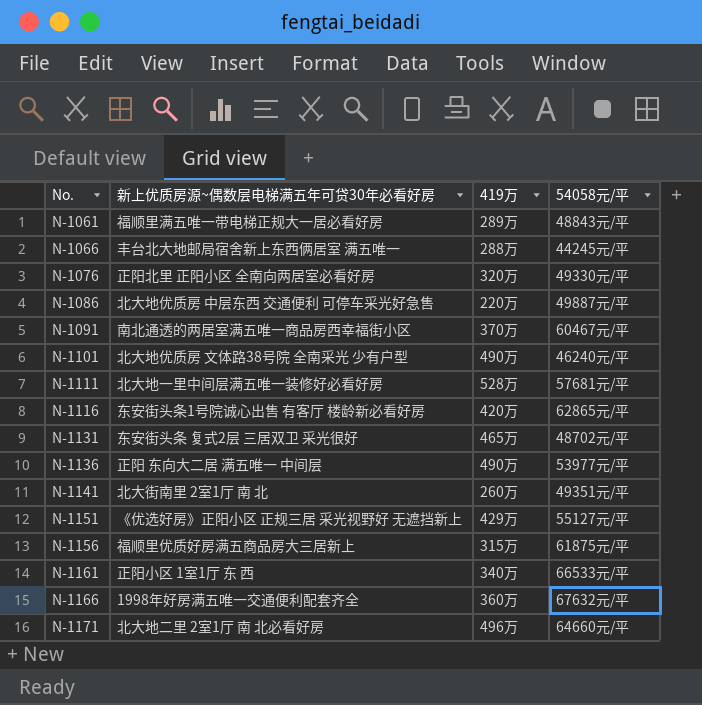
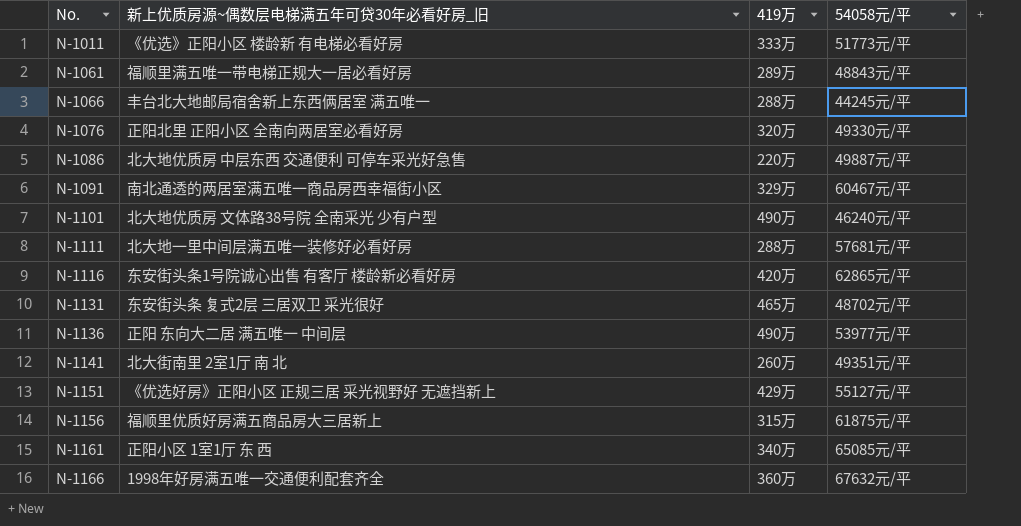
column name: 新上优质房源~偶数层电梯满五年可贷30年必看好房 -> 新上优质房源~偶数层电梯满五年可贷30年必看好房_旧
row N-1171: 北大地二里 2室1厅 南 北必看好房 | 496万 | 64660元/平 -> none
row N-1011: none -> 《优选》正阳小区 楼龄新 有电梯必看好房 | 333万 | 51773元/平
N-1091 | 419万: 370万 -> 329万
N-1111 | 419万: 528万 -> 288万
N-1161 | 54058元/平: 66533元/平 -> 65085元/平

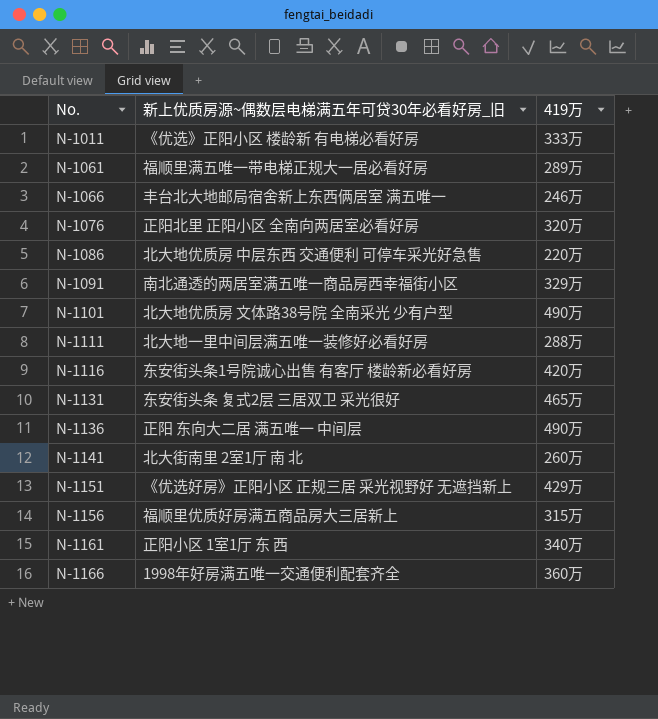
column 54058元/平 | position: 4 -> none
N-1066 | 419万: 288万 -> 246万

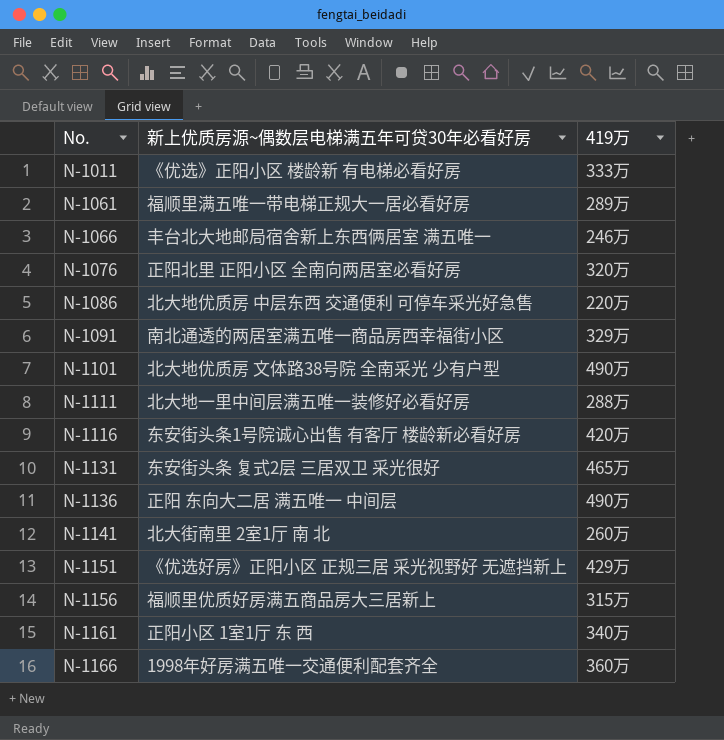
column name: 新上优质房源~偶数层电梯满五年可贷30年必看好房_旧 -> 新上优质房源~偶数层电梯满五年可贷30年必看好房

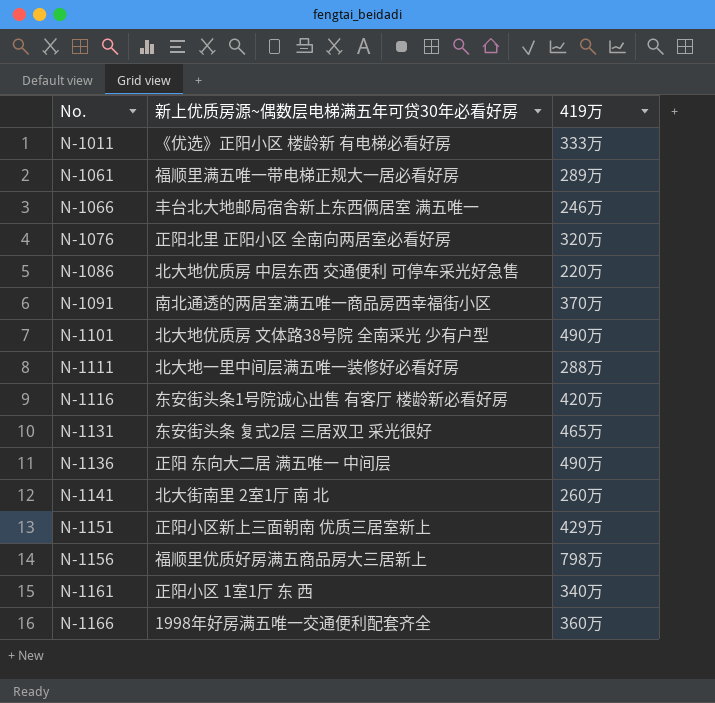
N-1091 | 419万: 329万 -> 370万
N-1151 | 新上优质房源~偶数层电梯满五年可贷30年必看好房: 《优选好房》正阳小区 正规三居 采光视野好 无遮挡新上 -> 正阳小区新上三面朝南 优质三居室新上
N-1156 | 419万: 315万 -> 798万

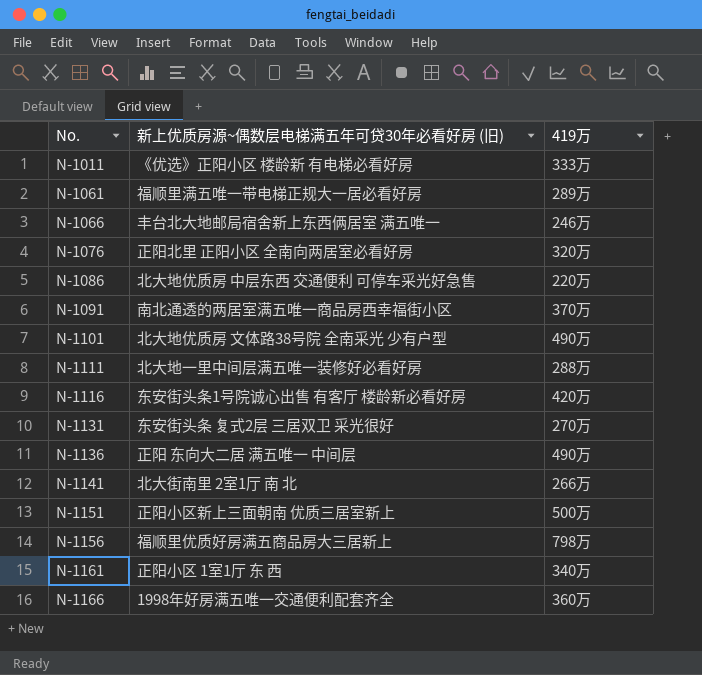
column name: 新上优质房源~偶数层电梯满五年可贷30年必看好房 -> 新上优质房源~偶数层电梯满五年可贷30年必看好房 (旧)
N-1131 | 419万: 465万 -> 270万
N-1141 | 419万: 260万 -> 266万
N-1151 | 419万: 429万 -> 500万

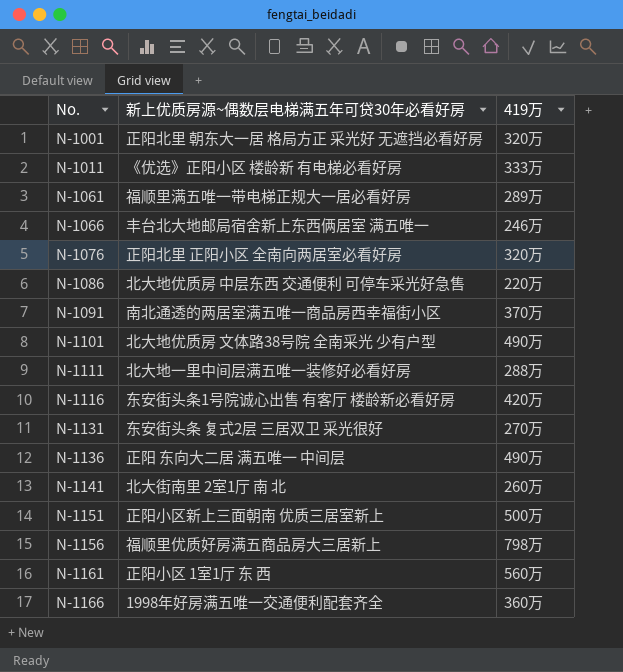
column name: 新上优质房源~偶数层电梯满五年可贷30年必看好房 (旧) -> 新上优质房源~偶数层电梯满五年可贷30年必看好房
row N-1001: none -> 正阳北里 朝东大一居 格局方正 采光好 无遮挡必看好房 | 320万
N-1141 | 419万: 266万 -> 260万
N-1161 | 419万: 340万 -> 560万

